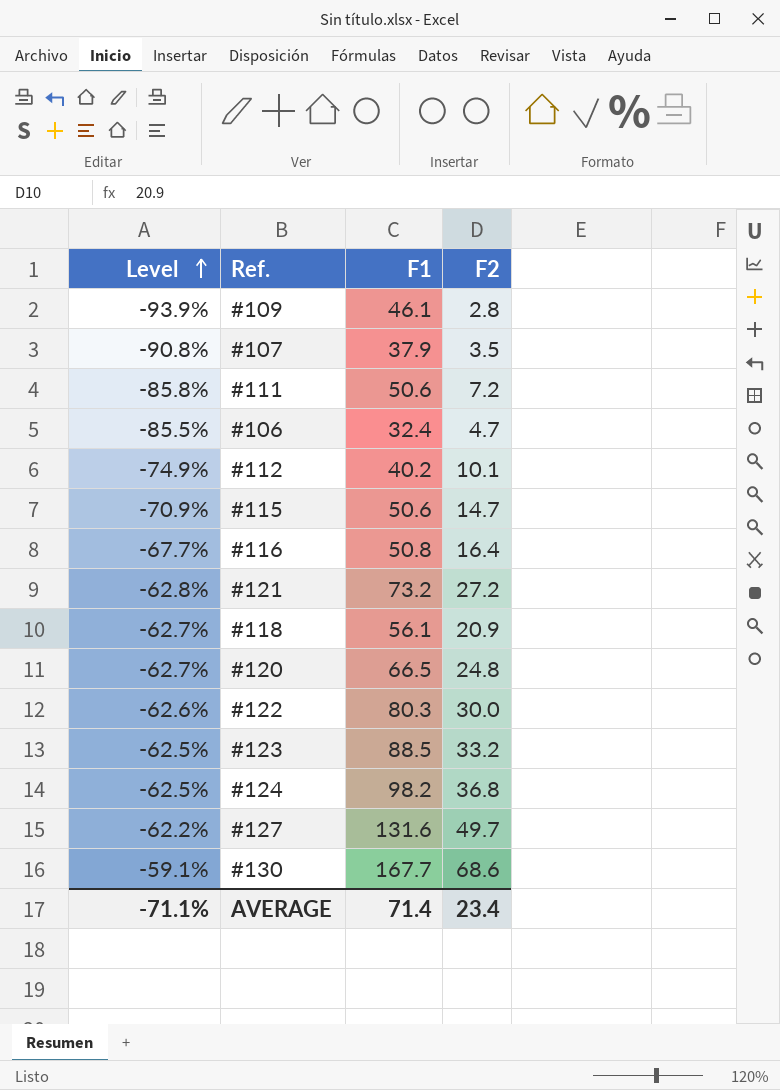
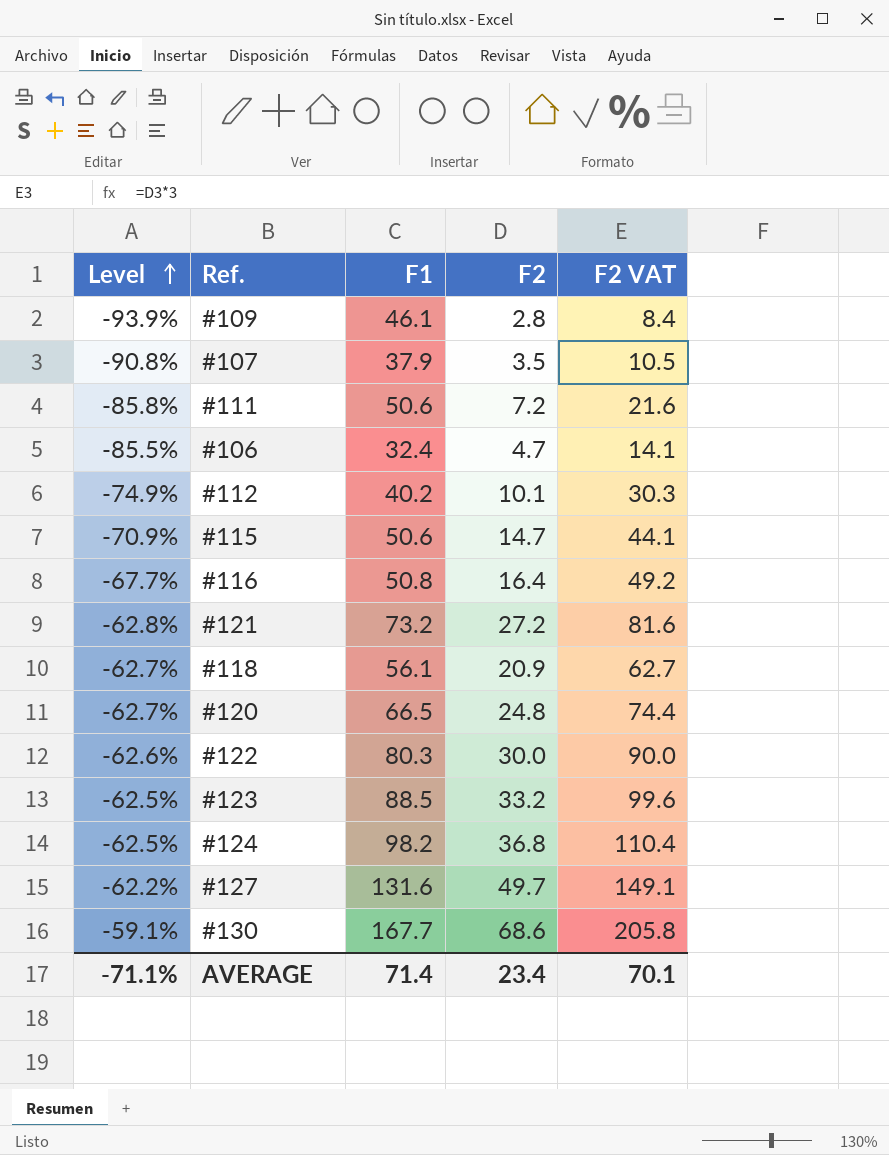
column F2 VAT | formula: none -> [F2] * 3

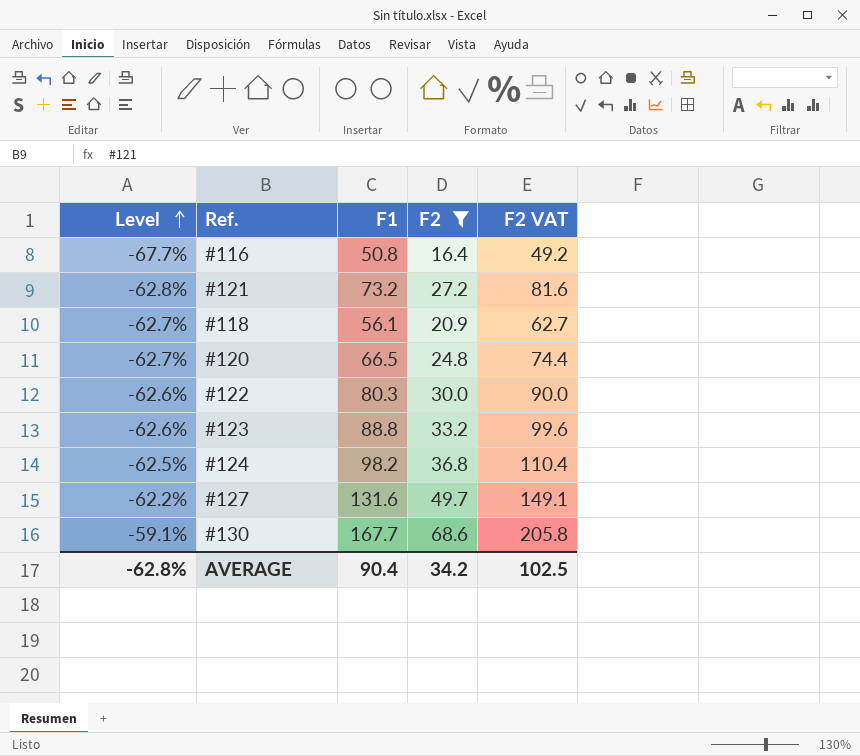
filter: none -> F2 >= 16.4
#123 | Level: -62.5% -> -62.6%
#123 | F1: 88.5 -> 88.8
AVERAGE | Level: -71.1% -> -62.8%
AVERAGE | F1: 71.4 -> 90.4
AVERAGE | F2: 23.4 -> 34.2
AVERAGE | F2 VAT: 70.1 -> 102.5

